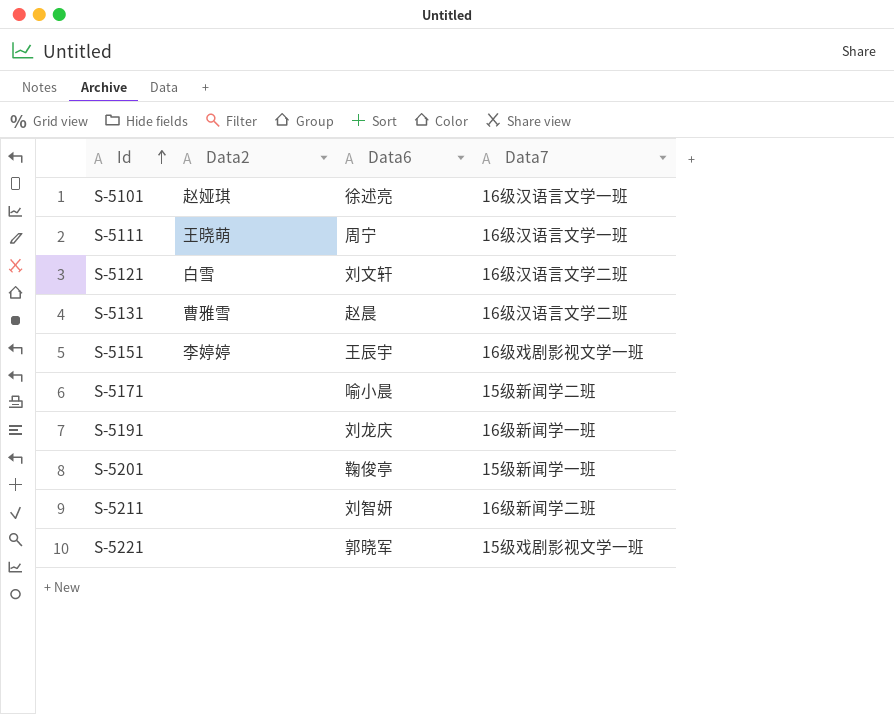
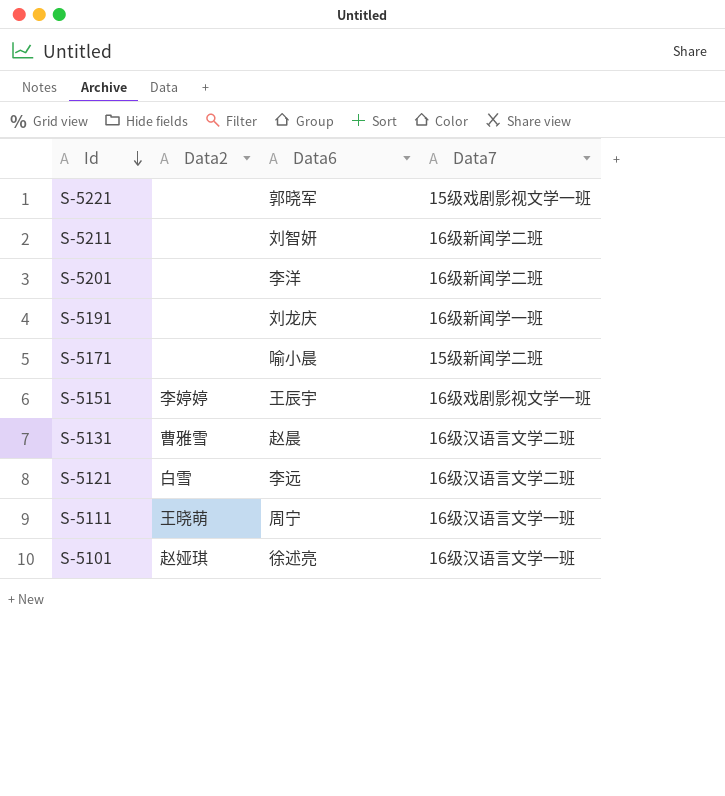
row order: Id ascending -> Id descending
S-5201 | Data6: 鞠俊亭 -> 李洋
S-5201 | Data7: 15级新闻学一班 -> 16级新闻学二班
S-5121 | Data6: 刘文轩 -> 李远

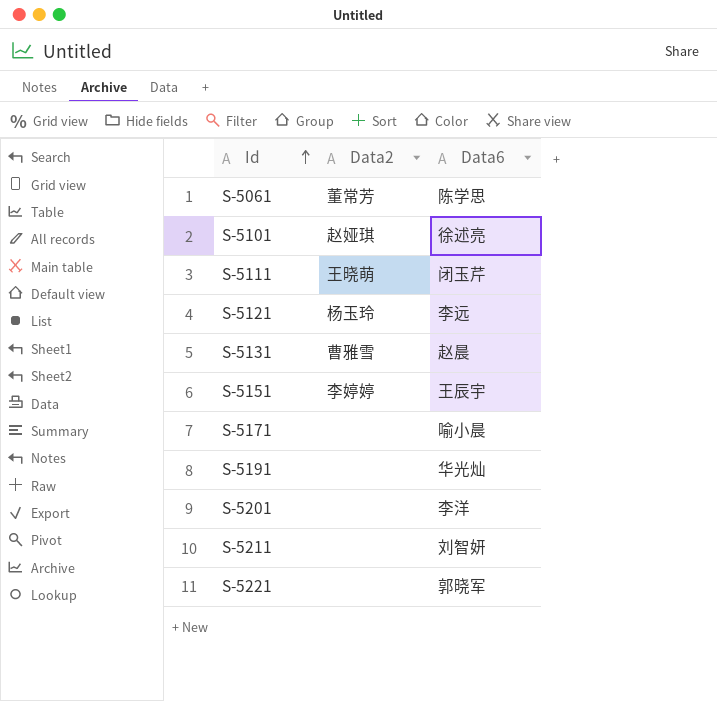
row order: Id descending -> Id ascending
column Data7 | position: 4 -> none
row S-5061: none -> 董常芳 | 陈学思
S-5111 | Data6: 周宁 -> 闭玉芹
S-5121 | Data2: 白雪 -> 杨玉玲
S-5191 | Data6: 刘龙庆 -> 华光灿

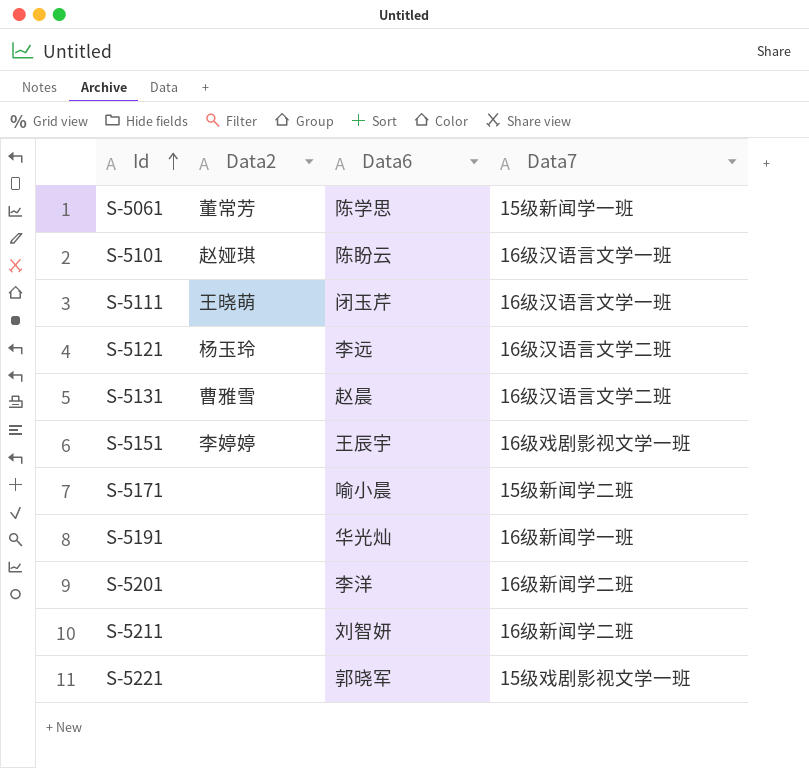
column Data7 | position: none -> 4
S-5101 | Data6: 徐述亮 -> 陈盼云

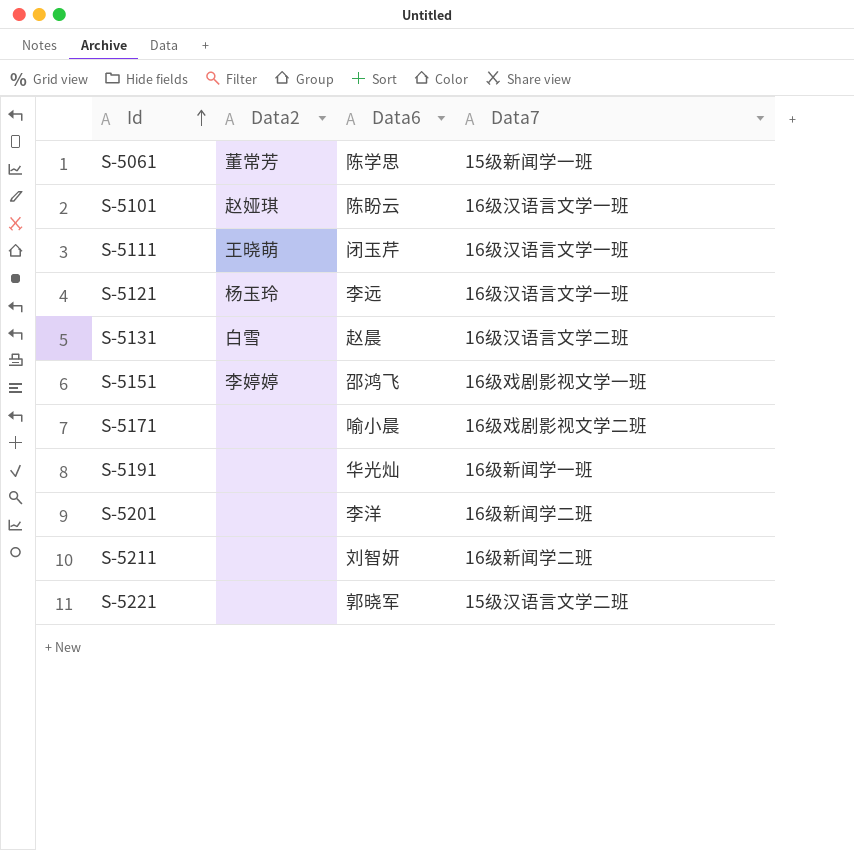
S-5121 | Data7: 16级汉语言文学二班 -> 16级汉语言文学一班
S-5131 | Data2: 曹雅雪 -> 白雪
S-5151 | Data6: 王辰宇 -> 邵鸿飞
S-5171 | Data7: 15级新闻学二班 -> 16级戏剧影视文学二班
S-5221 | Data7: 15级戏剧影视文学一班 -> 15级汉语言文学二班

